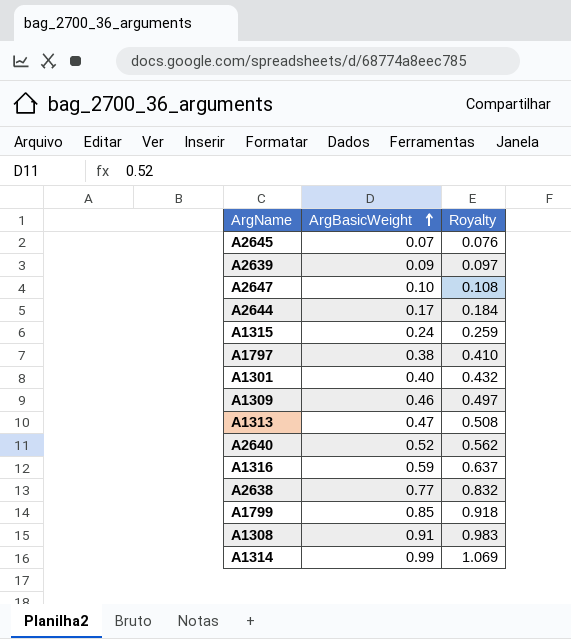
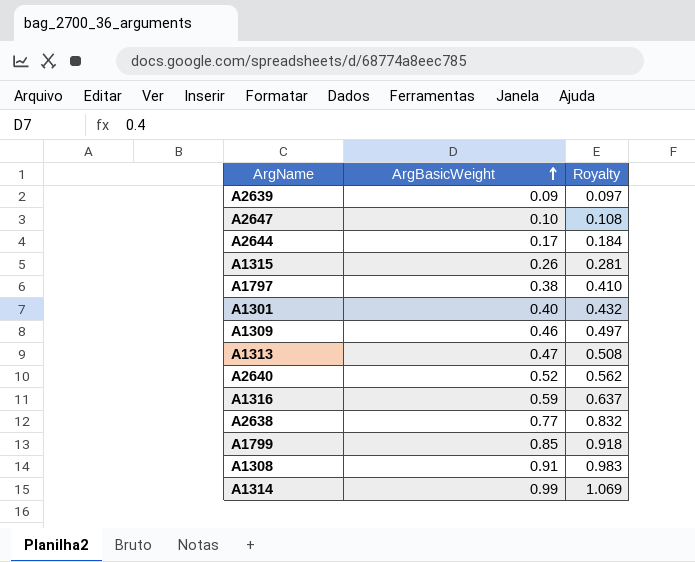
row A2645: 0.07 | 0.076 -> none
A1315 | ArgBasicWeight: 0.24 -> 0.26
A1315 | Royalty: 0.259 -> 0.281

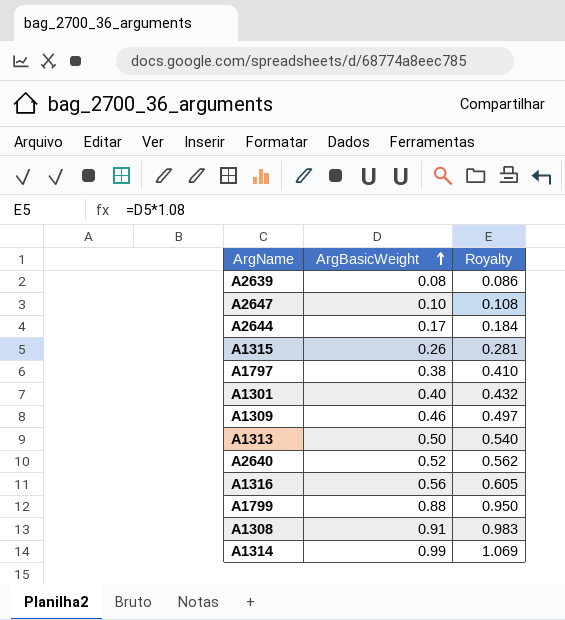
row A2638: 0.77 | 0.832 -> none
A2639 | ArgBasicWeight: 0.09 -> 0.08
A2639 | Royalty: 0.097 -> 0.086
A1313 | ArgBasicWeight: 0.47 -> 0.50
A1313 | Royalty: 0.508 -> 0.540
A1316 | ArgBasicWeight: 0.59 -> 0.56
A1316 | Royalty: 0.637 -> 0.605
A1799 | ArgBasicWeight: 0.85 -> 0.88
A1799 | Royalty: 0.918 -> 0.950

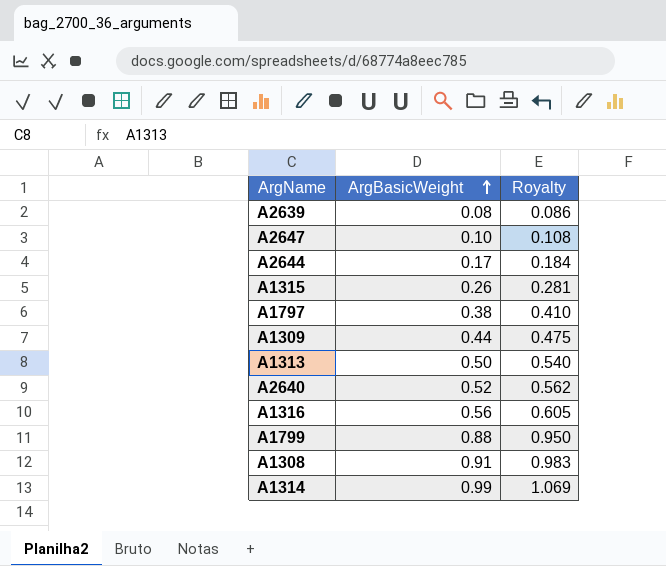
row A1301: 0.40 | 0.432 -> none
A1309 | ArgBasicWeight: 0.46 -> 0.44
A1309 | Royalty: 0.497 -> 0.475

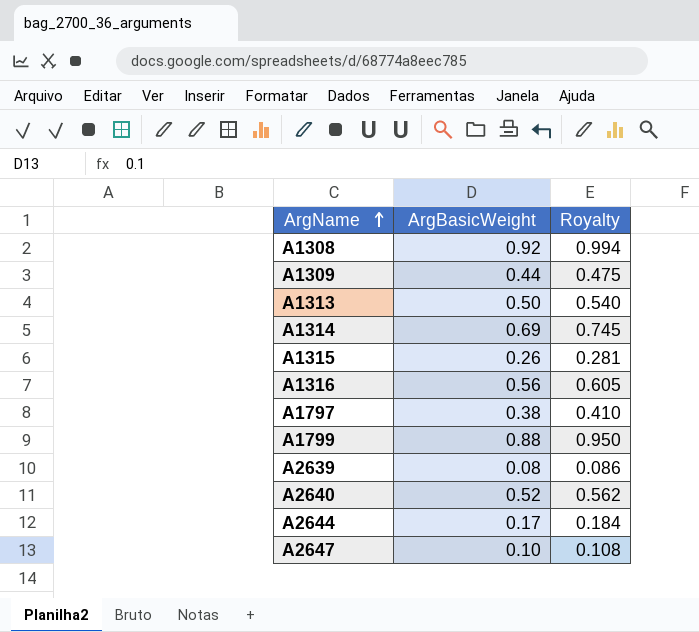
row order: ArgBasicWeight ascending -> ArgName ascending
A1308 | ArgBasicWeight: 0.91 -> 0.92
A1308 | Royalty: 0.983 -> 0.994
A1314 | ArgBasicWeight: 0.99 -> 0.69
A1314 | Royalty: 1.069 -> 0.745

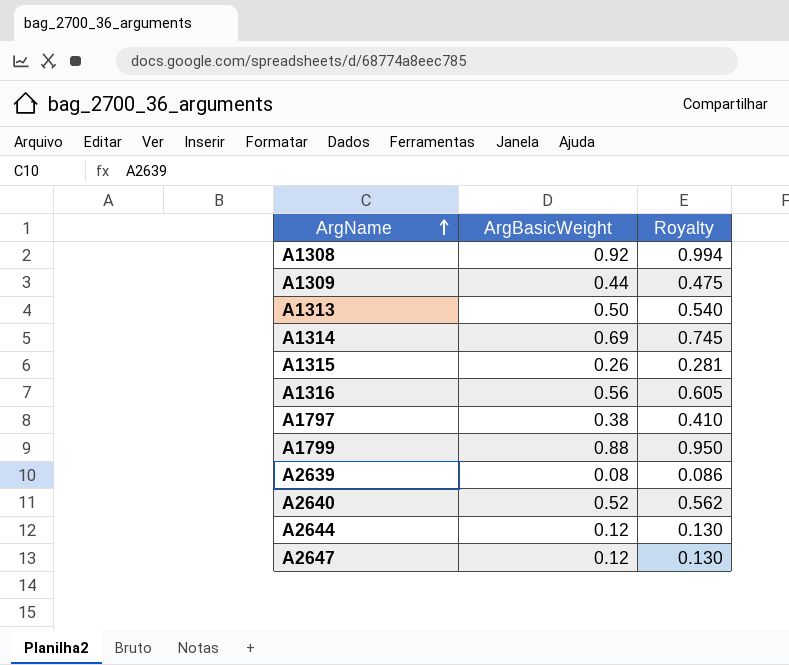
A2644 | ArgBasicWeight: 0.17 -> 0.12
A2644 | Royalty: 0.184 -> 0.130
A2647 | ArgBasicWeight: 0.10 -> 0.12
A2647 | Royalty: 0.108 -> 0.130

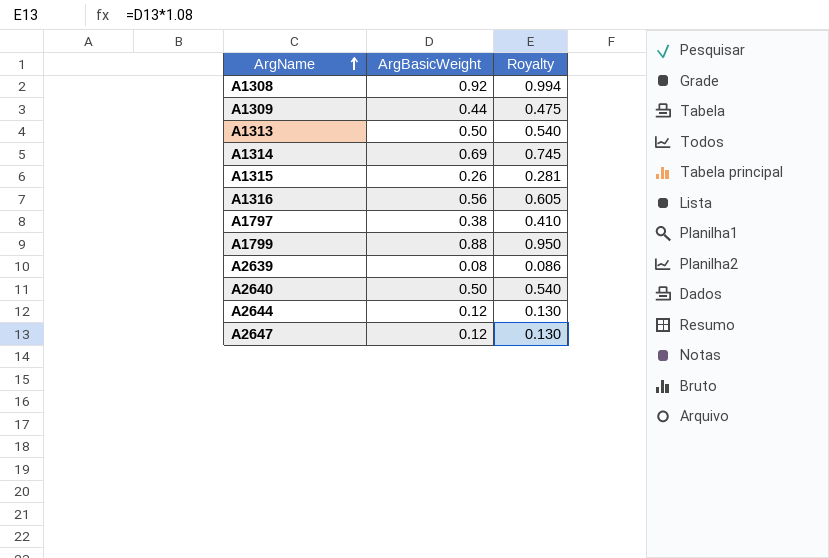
A2640 | ArgBasicWeight: 0.52 -> 0.50
A2640 | Royalty: 0.562 -> 0.540

